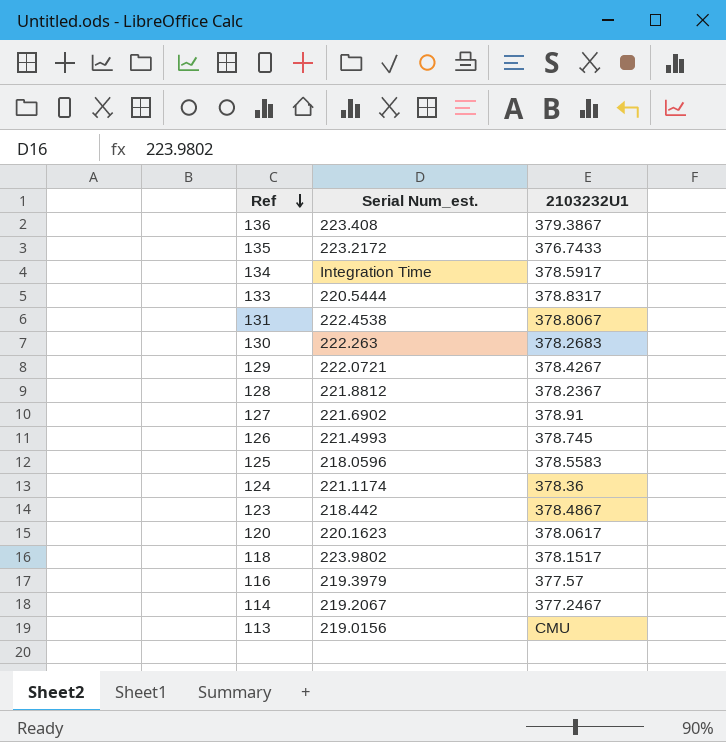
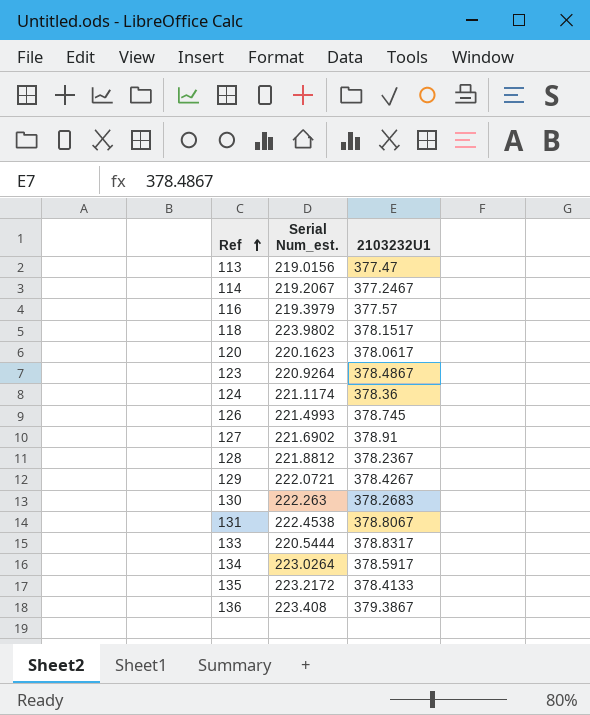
row order: Ref descending -> Ref ascending
row 125: 218.0596 | 378.5583 -> none
113 | 2103232U1: CMU -> 377.47
123 | Serial Num_est.: 218.442 -> 220.9264
134 | Serial Num_est.: Integration Time -> 223.0264
135 | 2103232U1: 376.7433 -> 378.4133

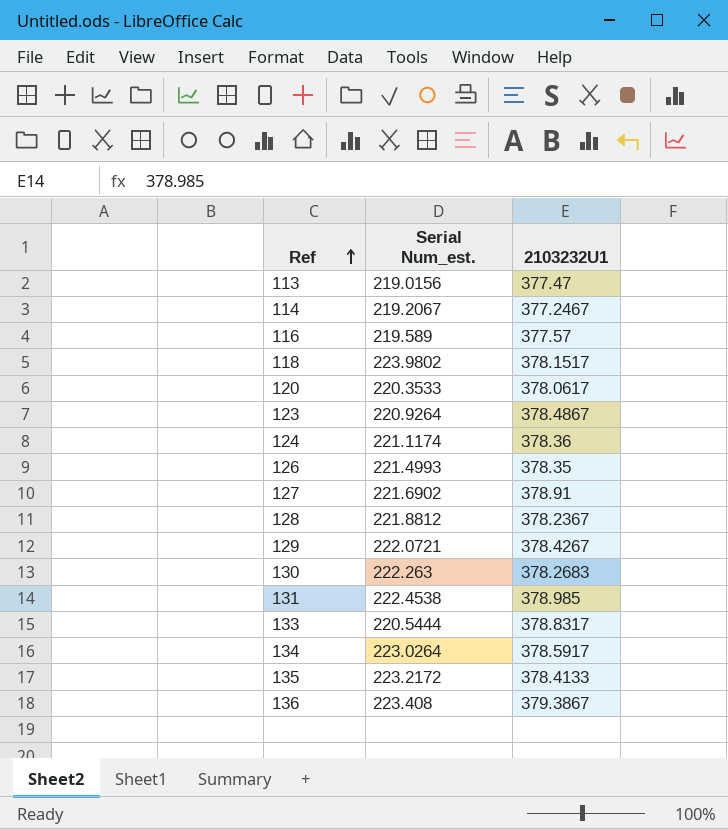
116 | Serial Num_est.: 219.3979 -> 219.589
120 | Serial Num_est.: 220.1623 -> 220.3533
126 | 2103232U1: 378.745 -> 378.35
131 | 2103232U1: 378.8067 -> 378.985

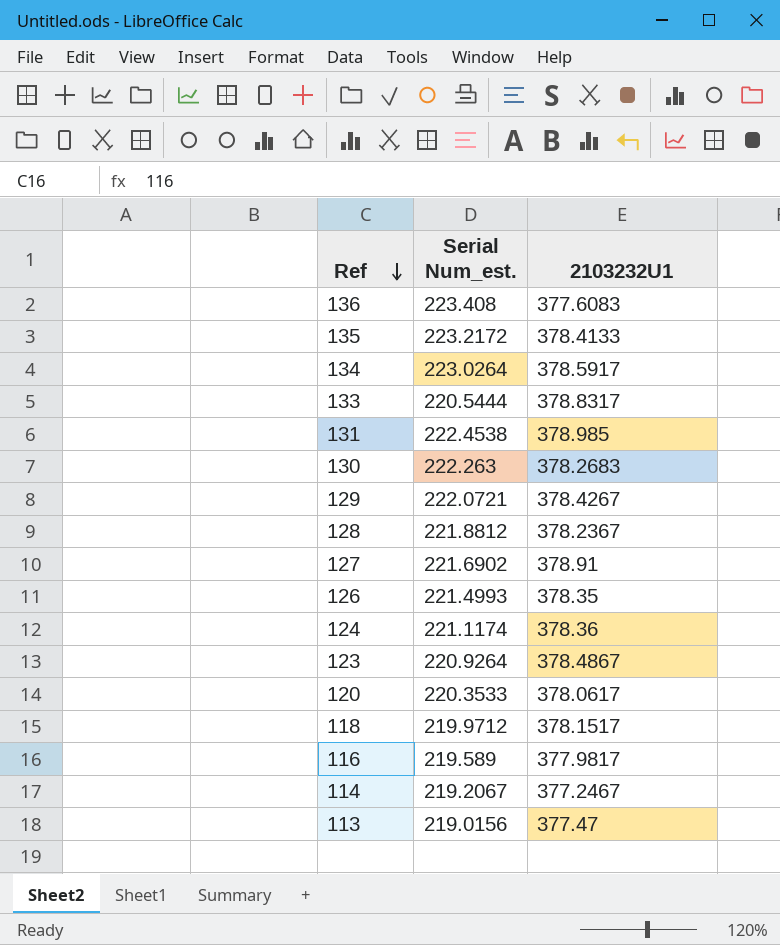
row order: Ref ascending -> Ref descending
136 | 2103232U1: 379.3867 -> 377.6083
118 | Serial Num_est.: 223.9802 -> 219.9712
116 | 2103232U1: 377.57 -> 377.9817

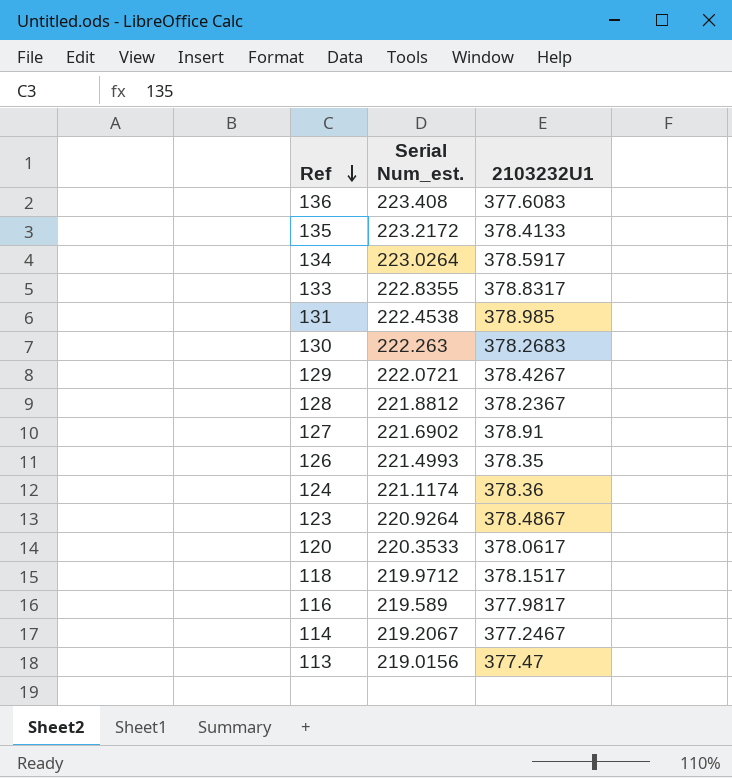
133 | Serial Num_est.: 220.5444 -> 222.8355

